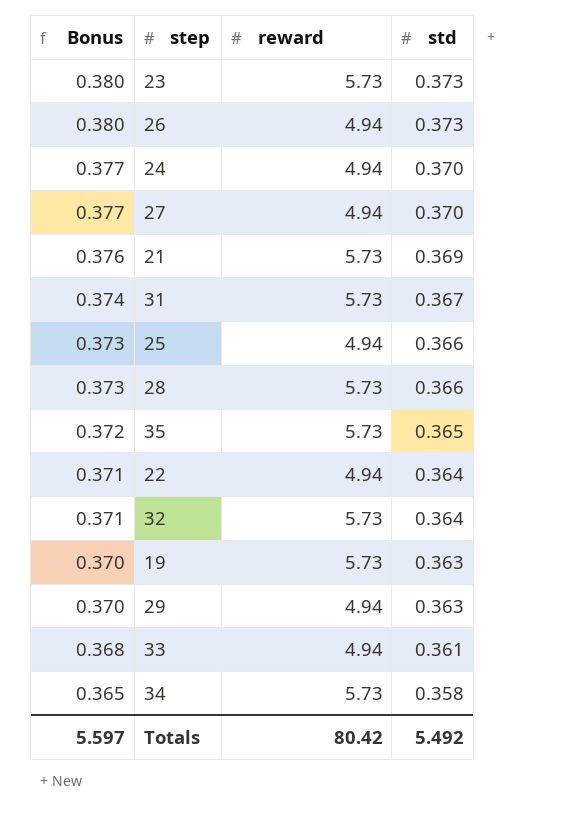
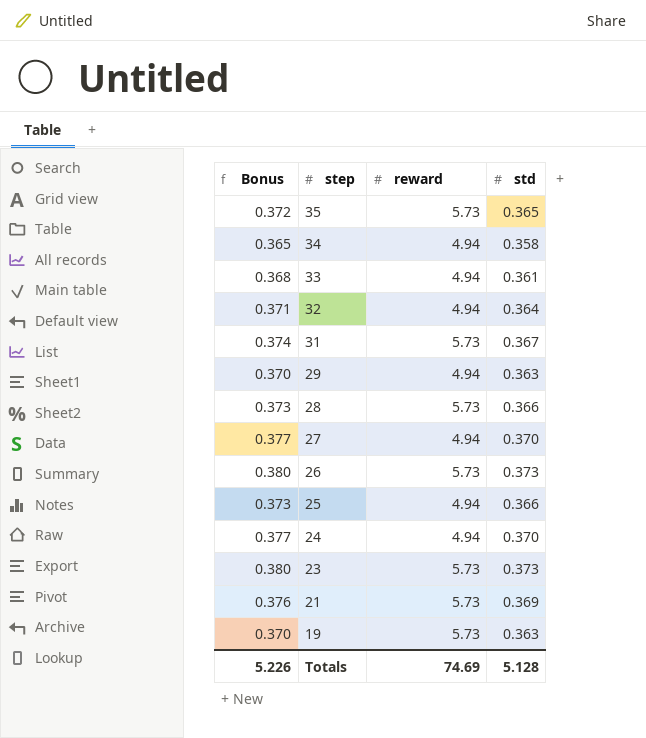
row order: Bonus descending -> step descending
row 22: 0.371 | 4.94 | 0.364 -> none
34 | reward: 5.73 -> 4.94
32 | reward: 5.73 -> 4.94
26 | reward: 4.94 -> 5.73
Totals | Bonus: 5.597 -> 5.226
Totals | reward: 80.42 -> 74.69
Totals | std: 5.492 -> 5.128

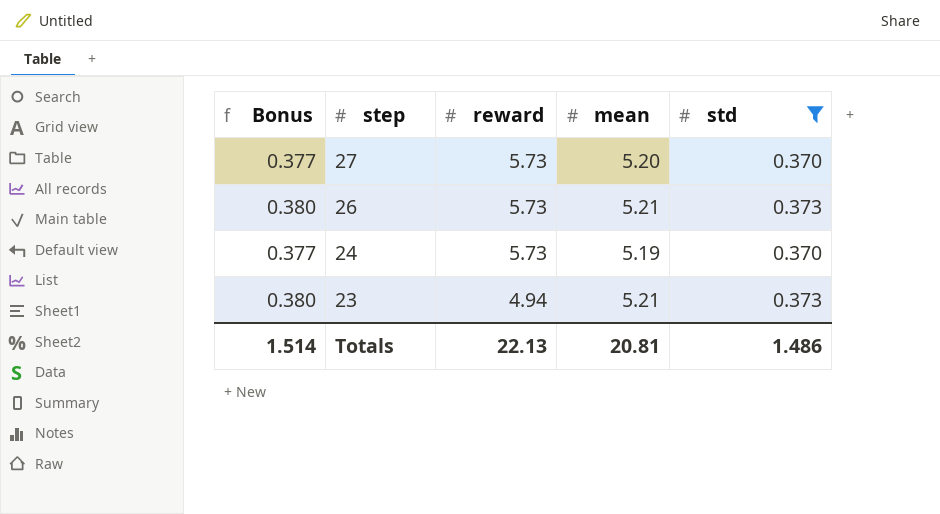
filter: none -> std >= 0.370
column mean | position: none -> 4
27 | reward: 4.94 -> 5.73
24 | reward: 4.94 -> 5.73
23 | reward: 5.73 -> 4.94
Totals | Bonus: 5.226 -> 1.514
Totals | reward: 74.69 -> 22.13
Totals | std: 5.128 -> 1.486

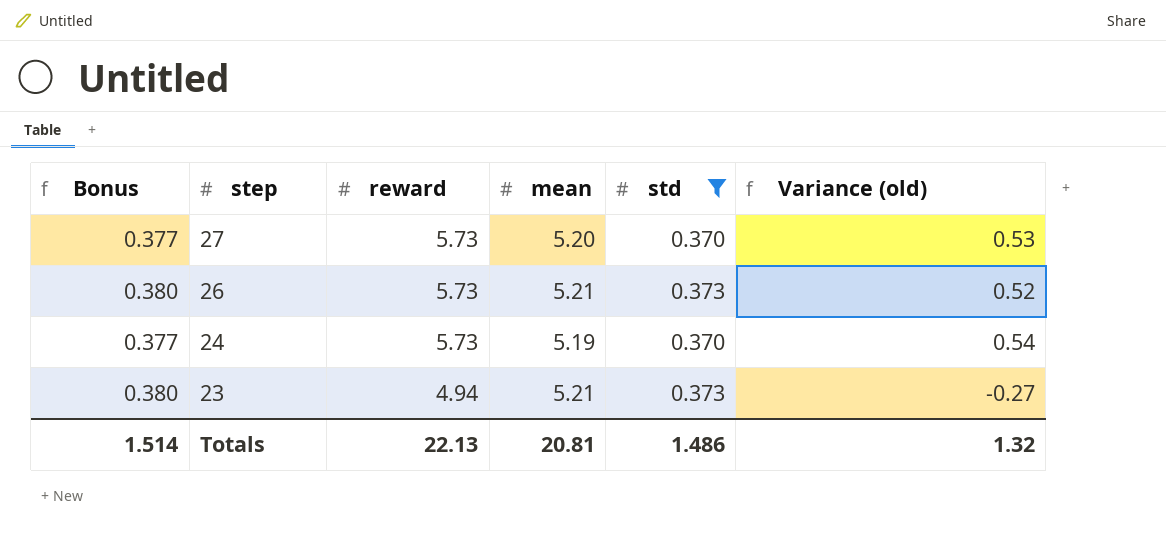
column Variance (old) | formula: none -> [reward] - [mean]

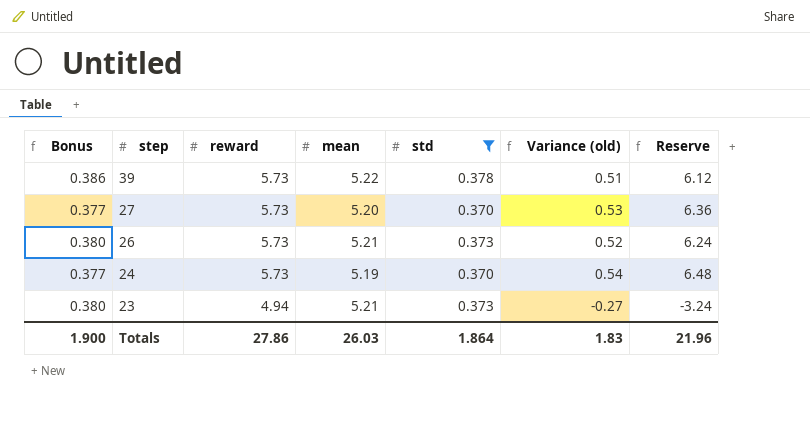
column Reserve | formula: none -> [Variance (old)] * 12
row 39: none -> 0.386 | 5.73 | 5.22 | 0.378 | 0.51 | 6.12
Totals | Bonus: 1.514 -> 1.900
Totals | reward: 22.13 -> 27.86
Totals | mean: 20.81 -> 26.03
Totals | std: 1.486 -> 1.864
Totals | Variance (old): 1.32 -> 1.83

